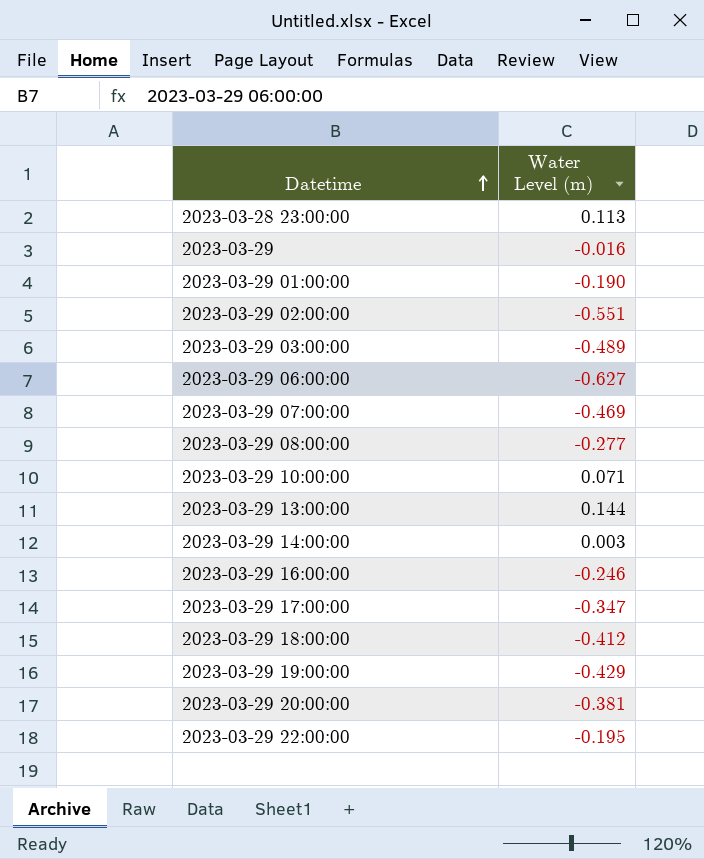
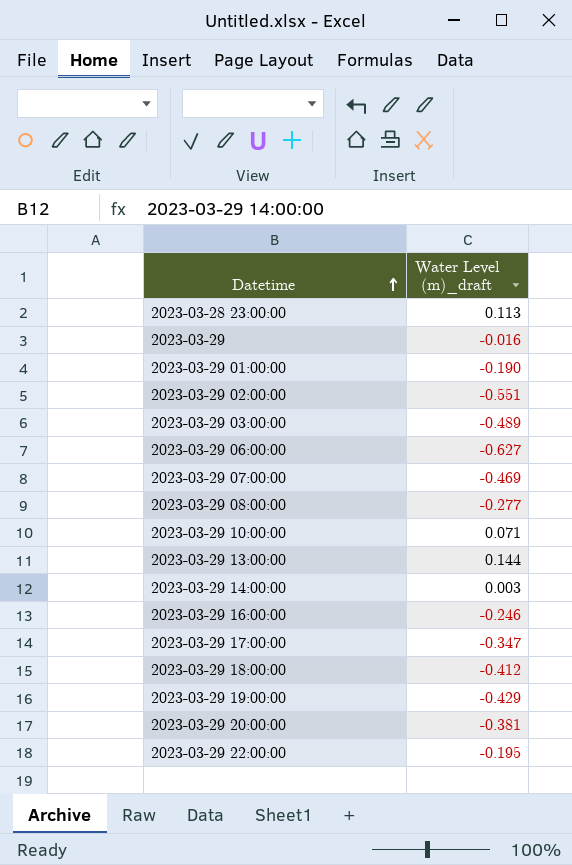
column name: Water Level (m) -> Water Level (m)_draft

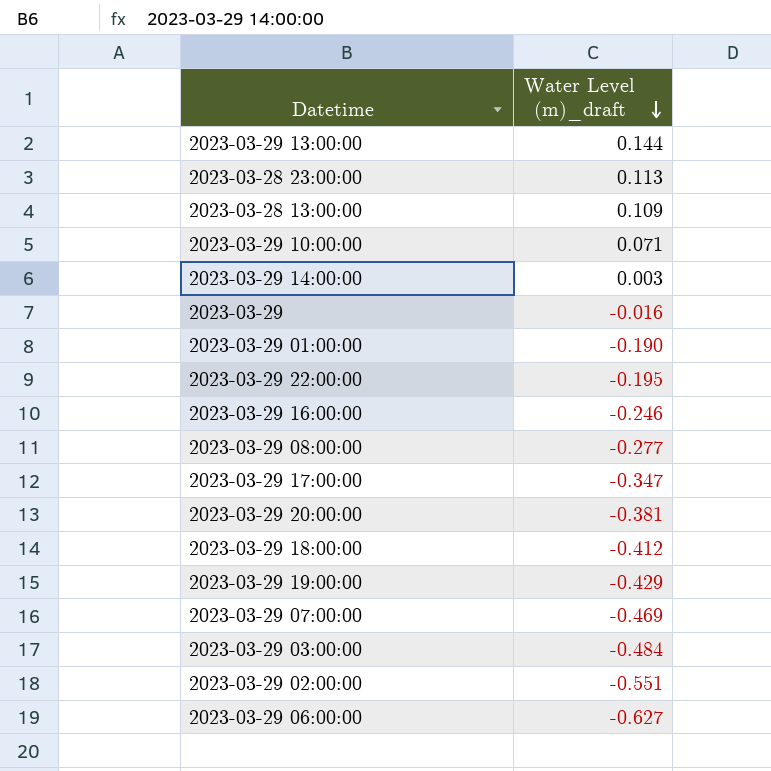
row order: Datetime ascending -> Water Level (m)_draft descending
row 2023-03-28 13:00:00: none -> 0.109
2023-03-29 03:00:00 | Water Level (m)_draft: -0.489 -> -0.484

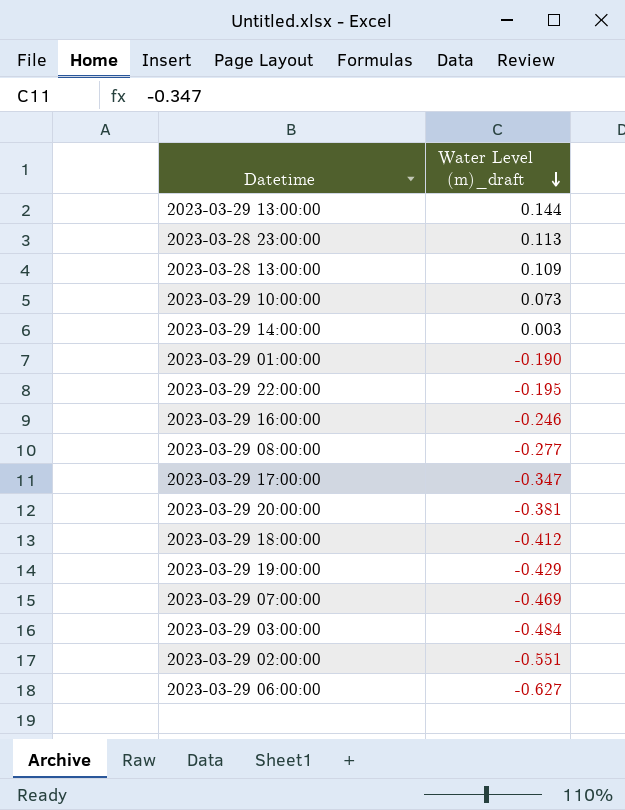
row 2023-03-29: -0.016 -> none
2023-03-29 10:00:00 | Water Level (m)_draft: 0.071 -> 0.073

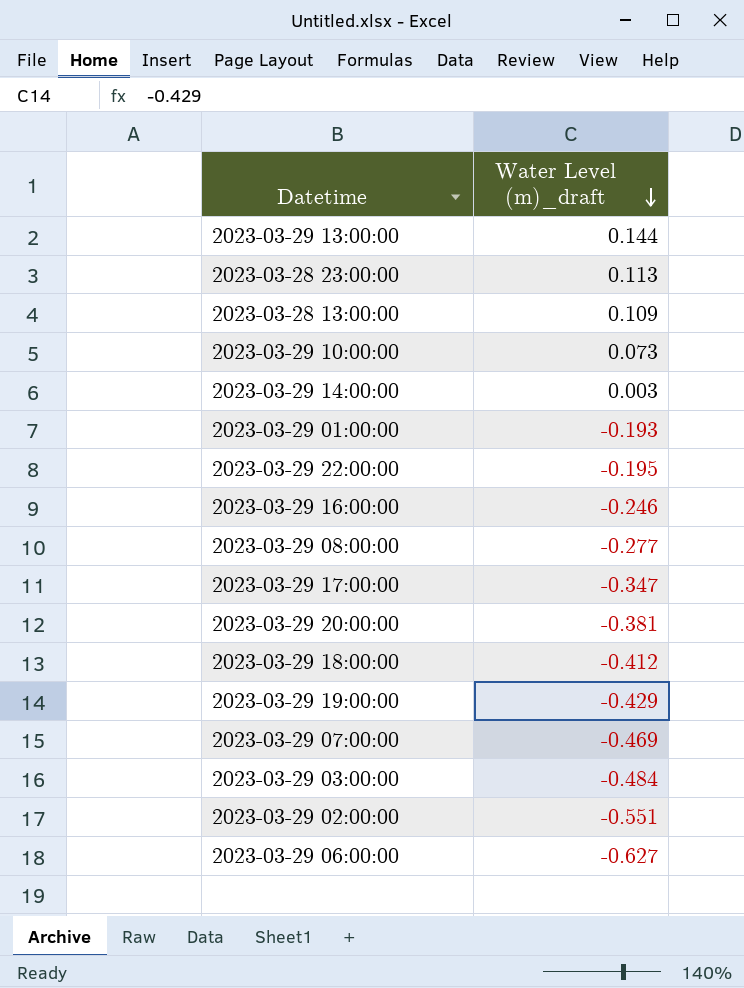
2023-03-29 01:00:00 | Water Level (m)_draft: -0.190 -> -0.193

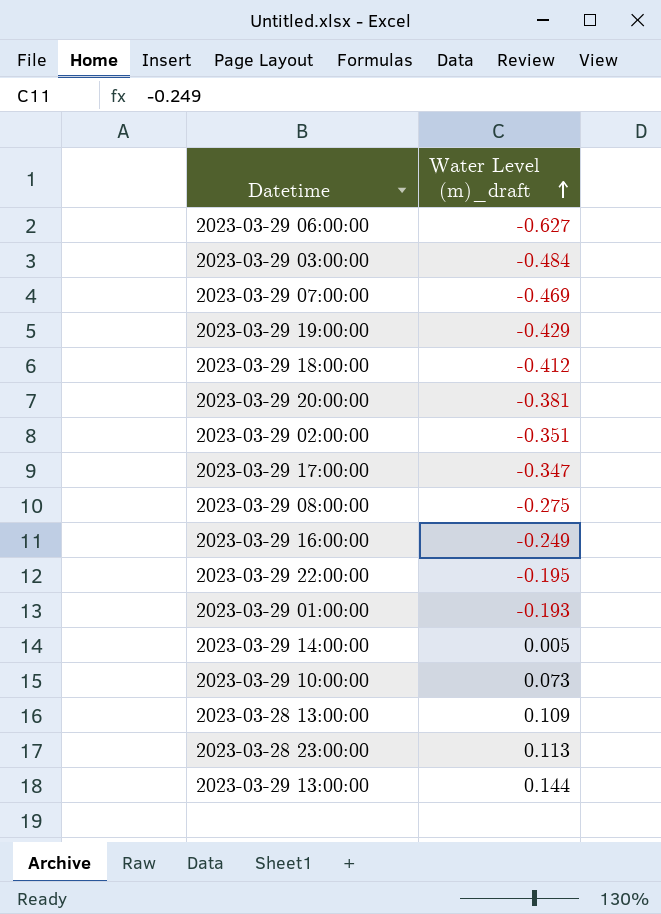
row order: Water Level (m)_draft descending -> Water Level (m)_draft ascending
2023-03-29 02:00:00 | Water Level (m)_draft: -0.551 -> -0.351
2023-03-29 08:00:00 | Water Level (m)_draft: -0.277 -> -0.275
2023-03-29 16:00:00 | Water Level (m)_draft: -0.246 -> -0.249
2023-03-29 14:00:00 | Water Level (m)_draft: 0.003 -> 0.005

